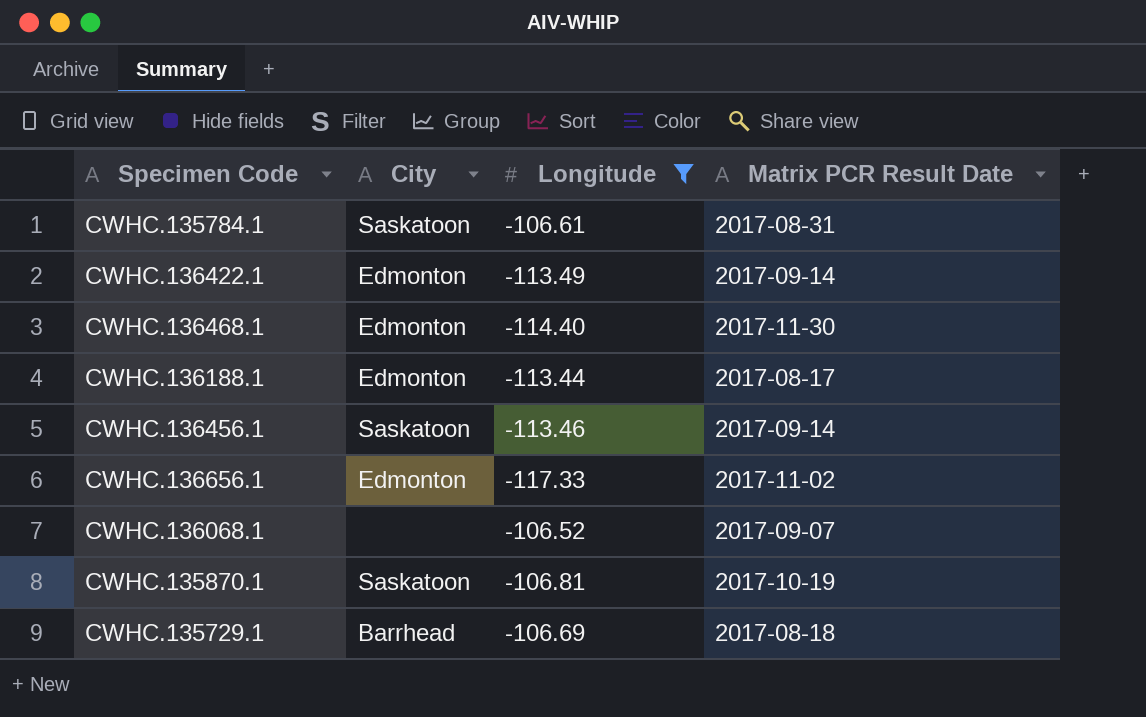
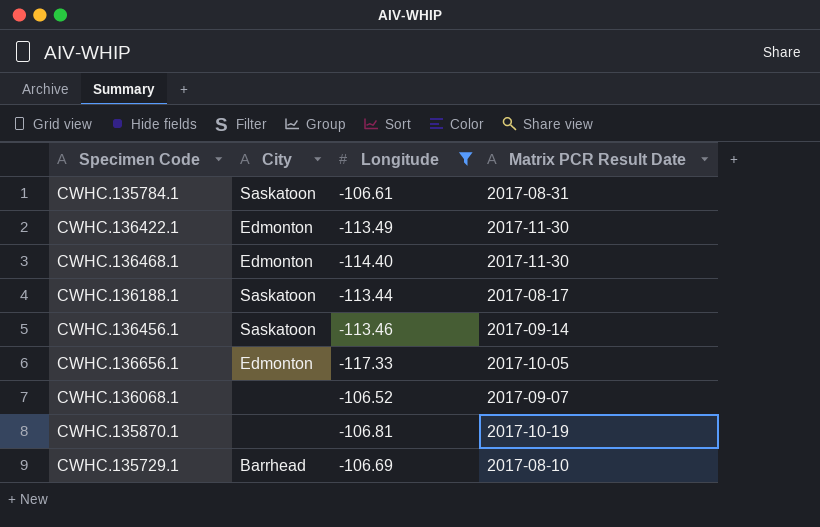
CWHC.136422.1 | Matrix PCR Result Date: 2017-09-14 -> 2017-11-30
CWHC.136188.1 | City: Edmonton -> Saskatoon
CWHC.136656.1 | Matrix PCR Result Date: 2017-11-02 -> 2017-10-05
CWHC.135870.1 | City: Saskatoon -> none
CWHC.135729.1 | Matrix PCR Result Date: 2017-08-18 -> 2017-08-10

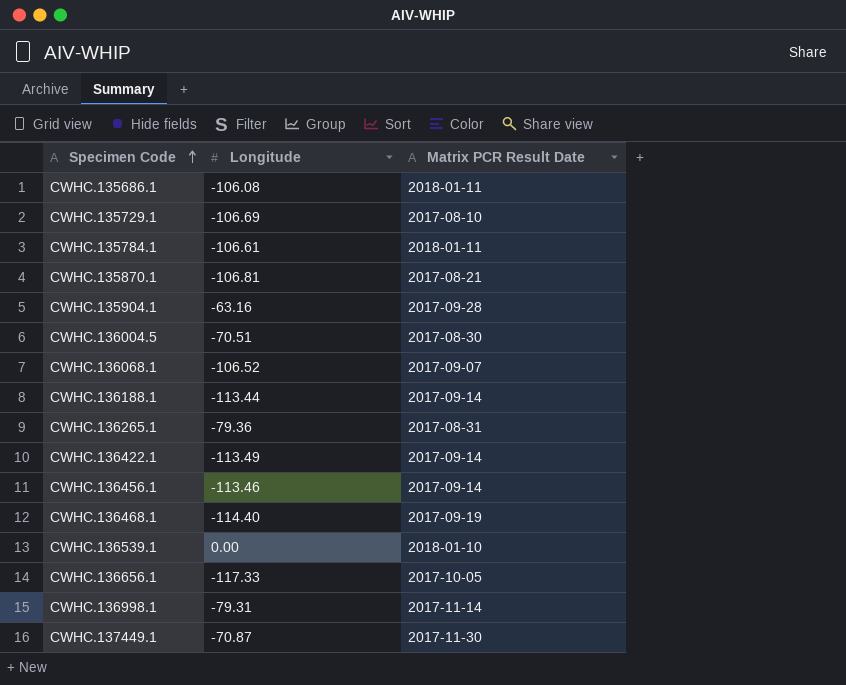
filter: Longitude <= -106.52 -> none
row order: none -> Specimen Code ascending
column City | position: 2 -> none
CWHC.135784.1 | Matrix PCR Result Date: 2017-08-31 -> 2018-01-11
CWHC.135870.1 | Matrix PCR Result Date: 2017-10-19 -> 2017-08-21
CWHC.136188.1 | Matrix PCR Result Date: 2017-08-17 -> 2017-09-14
CWHC.136422.1 | Matrix PCR Result Date: 2017-11-30 -> 2017-09-14
CWHC.136468.1 | Matrix PCR Result Date: 2017-11-30 -> 2017-09-19

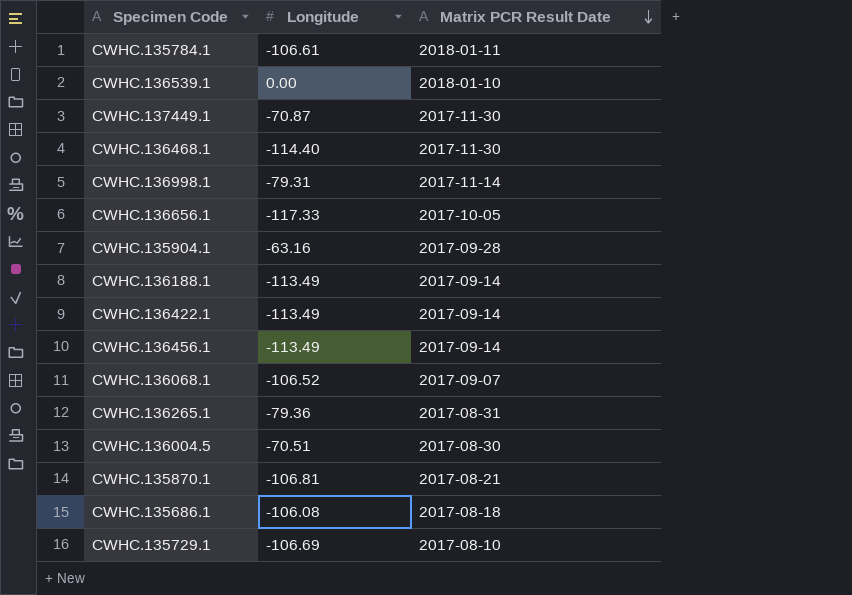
row order: Specimen Code ascending -> Matrix PCR Result Date descending
CWHC.136468.1 | Matrix PCR Result Date: 2017-09-19 -> 2017-11-30
CWHC.136188.1 | Longitude: -113.44 -> -113.49
CWHC.136456.1 | Longitude: -113.46 -> -113.49
CWHC.135686.1 | Matrix PCR Result Date: 2018-01-11 -> 2017-08-18

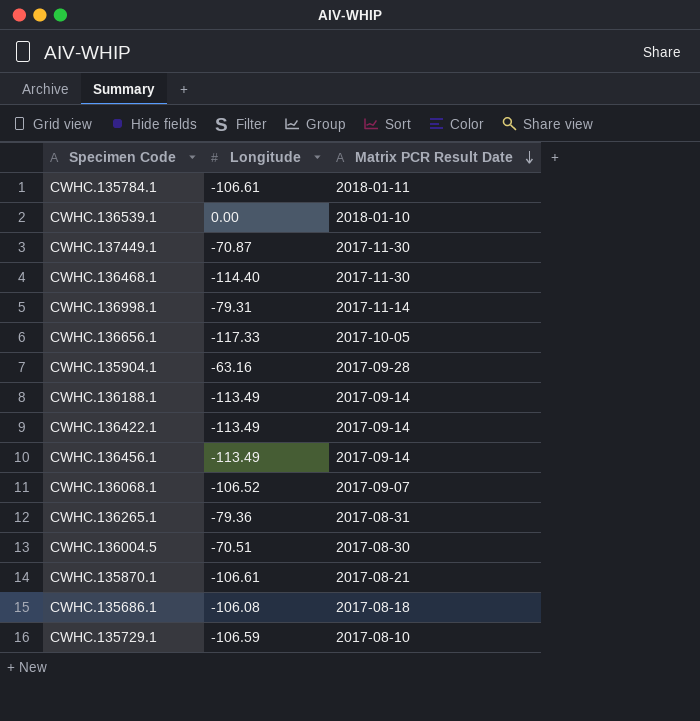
CWHC.135870.1 | Longitude: -106.81 -> -106.61
CWHC.135729.1 | Longitude: -106.69 -> -106.59

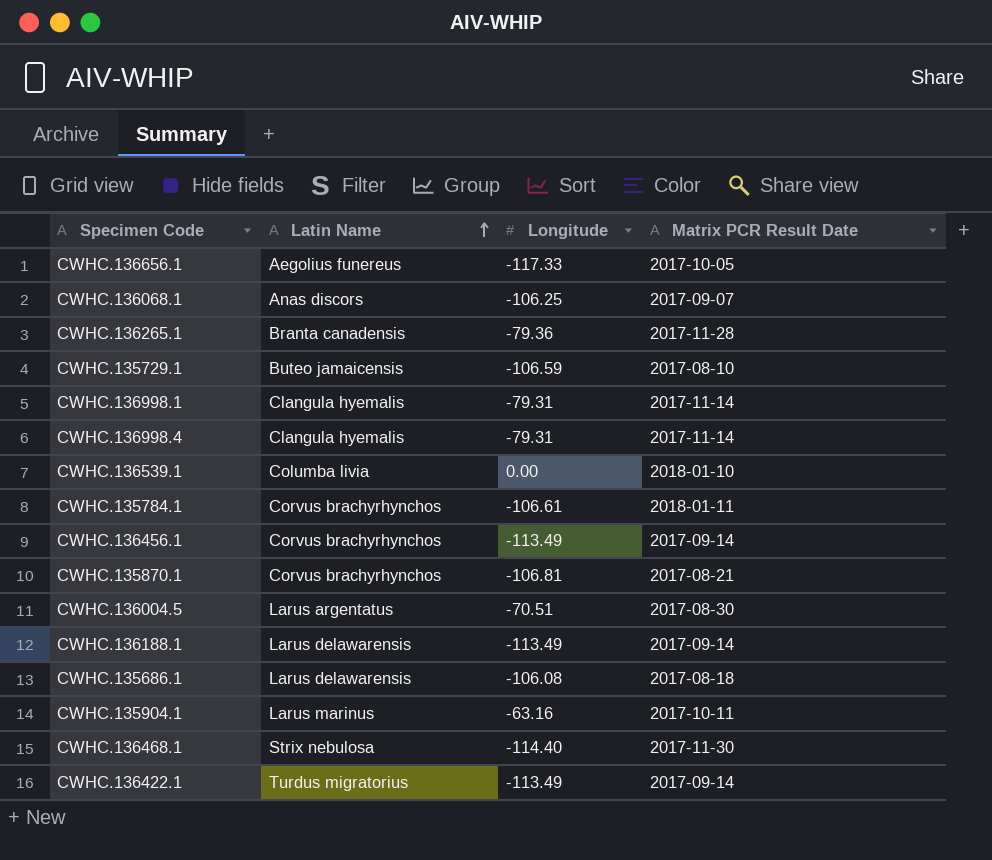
row order: Matrix PCR Result Date descending -> Latin Name ascending
column Latin Name | position: none -> 2
row CWHC.137449.1: -70.87 | 2017-11-30 -> none
CWHC.136068.1 | Longitude: -106.52 -> -106.25
CWHC.136265.1 | Matrix PCR Result Date: 2017-08-31 -> 2017-11-28
row CWHC.136998.4: none -> Clangula hyemalis | -79.31 | 2017-11-14
CWHC.135870.1 | Longitude: -106.61 -> -106.81
CWHC.135904.1 | Matrix PCR Result Date: 2017-09-28 -> 2017-10-11

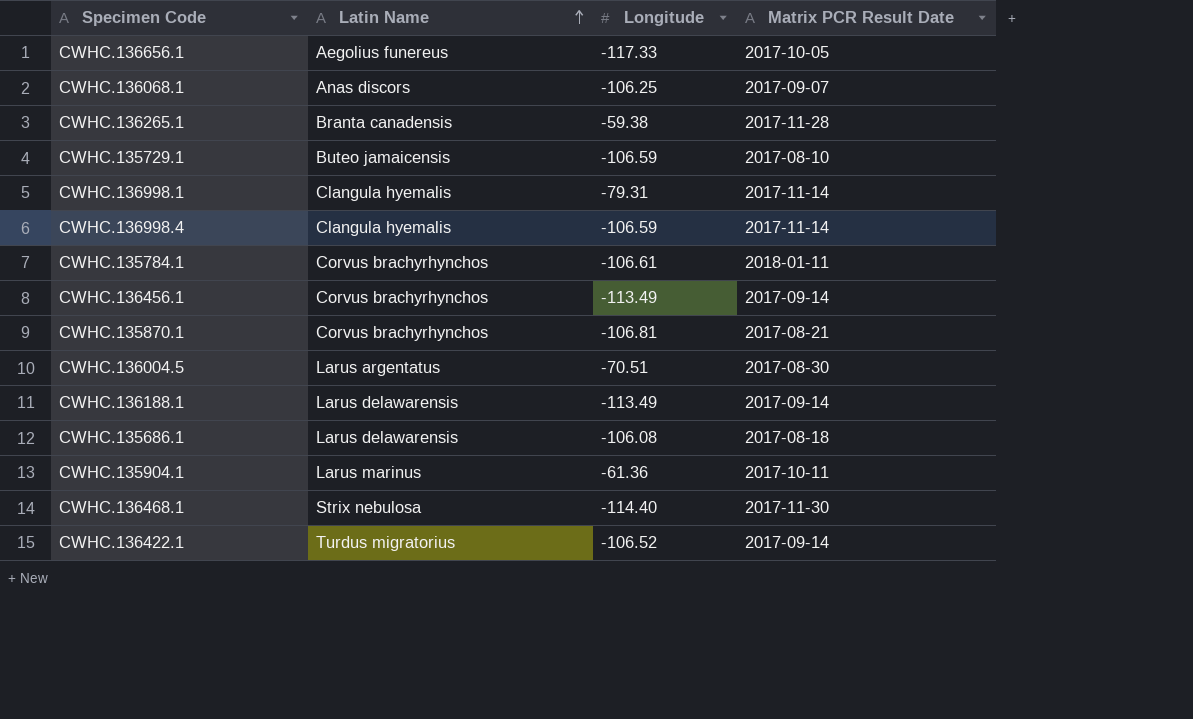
row CWHC.136539.1: Columba livia | 0.00 | 2018-01-10 -> none
CWHC.136265.1 | Longitude: -79.36 -> -59.38
CWHC.136998.4 | Longitude: -79.31 -> -106.59
CWHC.135904.1 | Longitude: -63.16 -> -61.36
CWHC.136422.1 | Longitude: -113.49 -> -106.52

